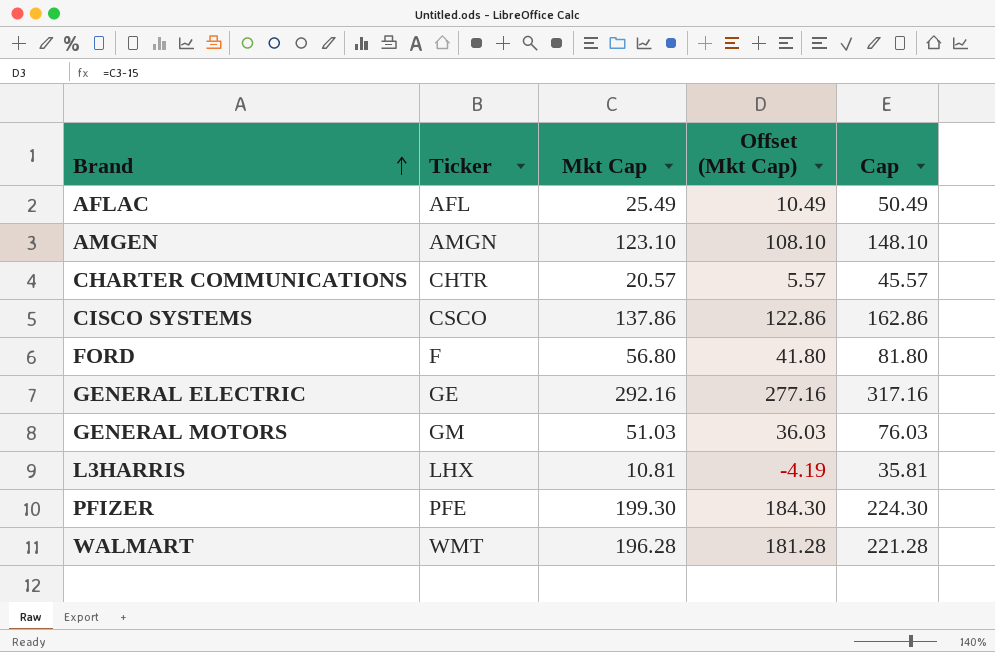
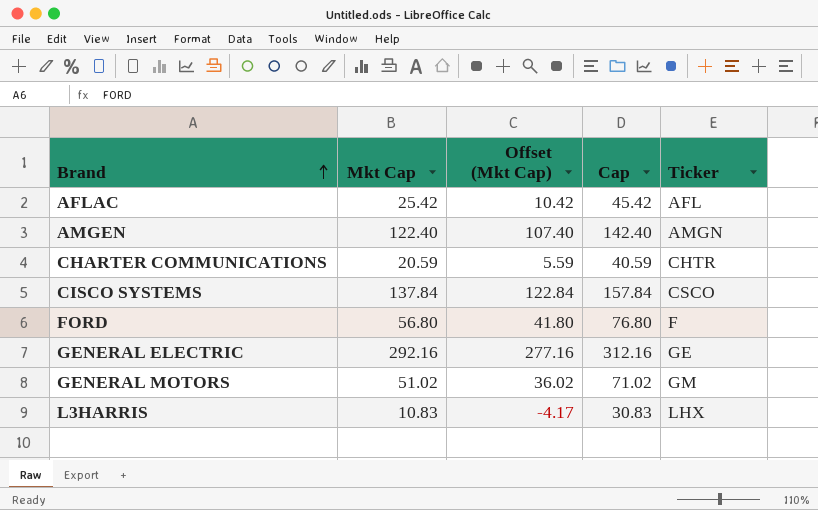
column Cap | formula: [Mkt Cap] + 25 -> [Mkt Cap] + 20
column Ticker | position: 2 -> 5
row PFIZER: PFE | 199.30 | 184.30 | 224.30 -> none
row WALMART: WMT | 196.28 | 181.28 | 221.28 -> none
AFLAC | Mkt Cap: 25.49 -> 25.42
AFLAC | Offset (Mkt Cap): 10.49 -> 10.42
AMGEN | Mkt Cap: 123.10 -> 122.40
AMGEN | Offset (Mkt Cap): 108.10 -> 107.40
CHARTER COMMUNICATIONS | Mkt Cap: 20.57 -> 20.59
CHARTER COMMUNICATIONS | Offset (Mkt Cap): 5.57 -> 5.59
CISCO SYSTEMS | Mkt Cap: 137.86 -> 137.84
CISCO SYSTEMS | Offset (Mkt Cap): 122.86 -> 122.84
GENERAL MOTORS | Mkt Cap: 51.03 -> 51.02
GENERAL MOTORS | Offset (Mkt Cap): 36.03 -> 36.02
L3HARRIS | Mkt Cap: 10.81 -> 10.83
L3HARRIS | Offset (Mkt Cap): -4.19 -> -4.17

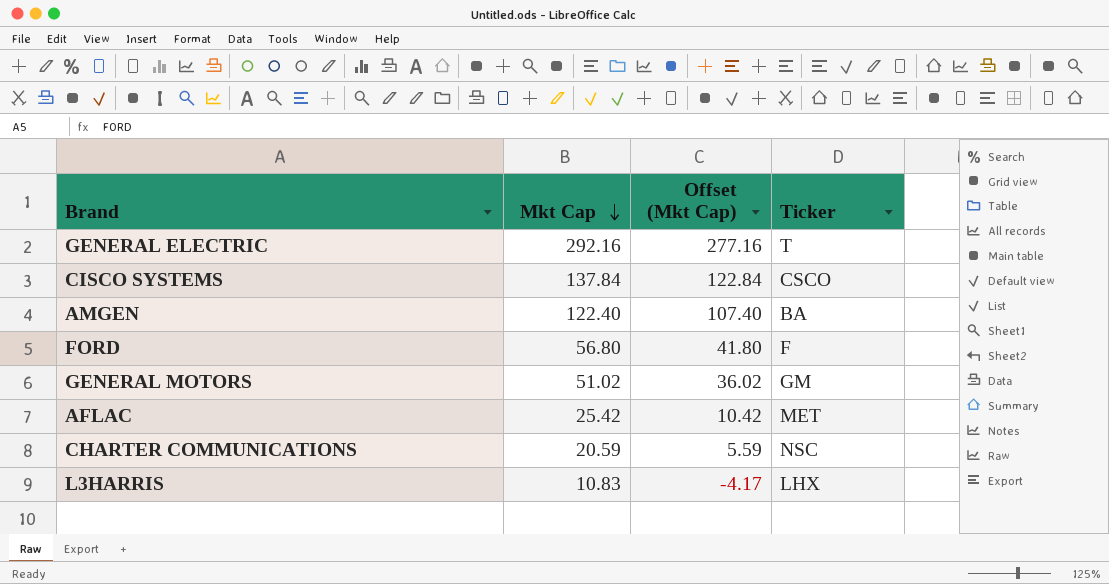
row order: Brand ascending -> Mkt Cap descending
column Cap | formula: [Mkt Cap] + 20 -> none
GENERAL ELECTRIC | Ticker: GE -> T
AMGEN | Ticker: AMGN -> BA
AFLAC | Ticker: AFL -> MET
CHARTER COMMUNICATIONS | Ticker: CHTR -> NSC

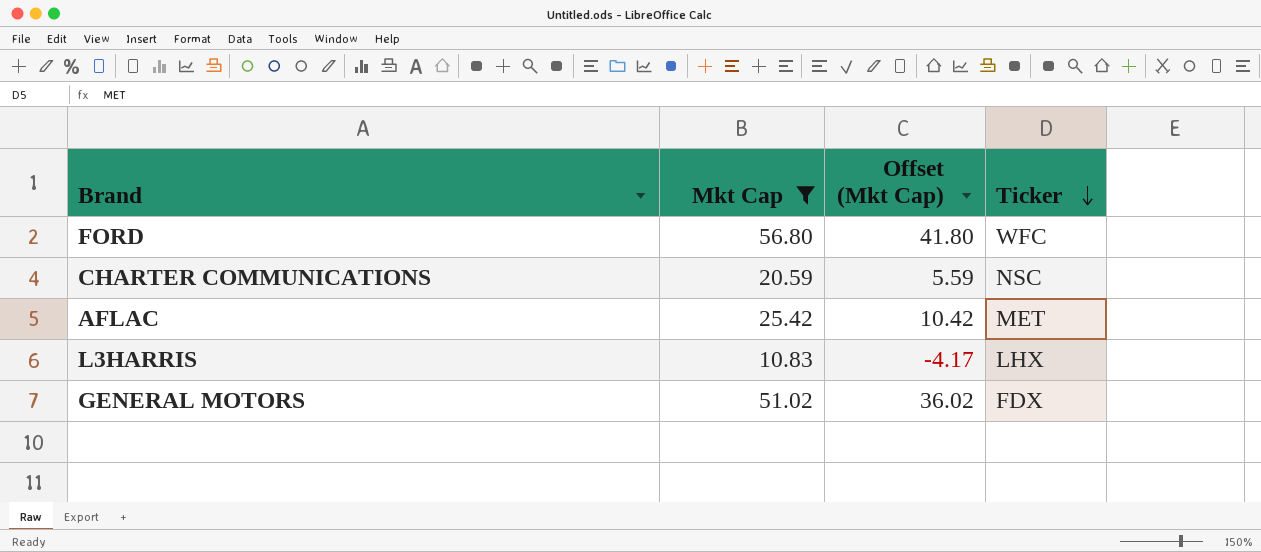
filter: none -> Mkt Cap <= 56.80
row order: Mkt Cap descending -> Ticker descending
FORD | Ticker: F -> WFC
GENERAL MOTORS | Ticker: GM -> FDX

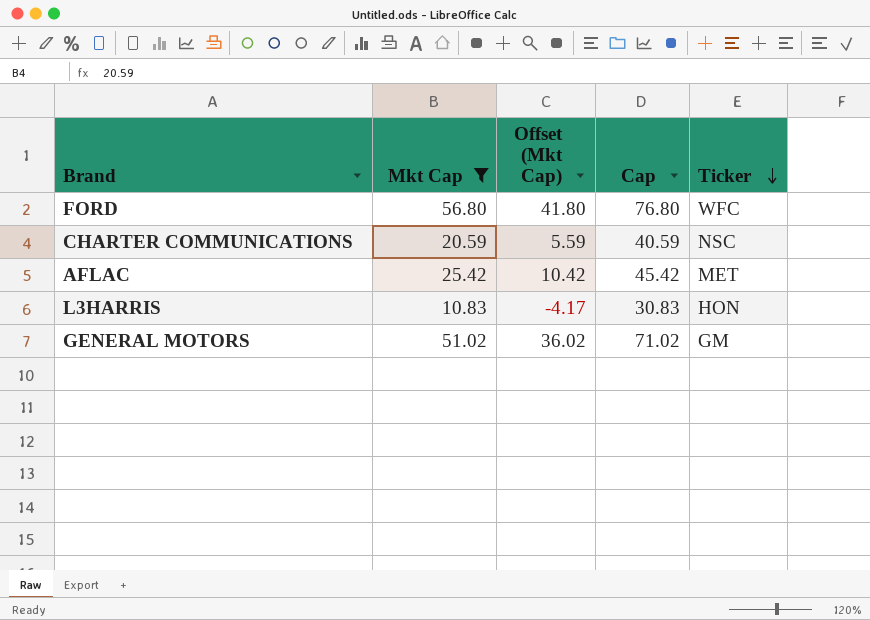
column Cap | formula: none -> [Mkt Cap] + 20
L3HARRIS | Ticker: LHX -> HON
GENERAL MOTORS | Ticker: FDX -> GM

